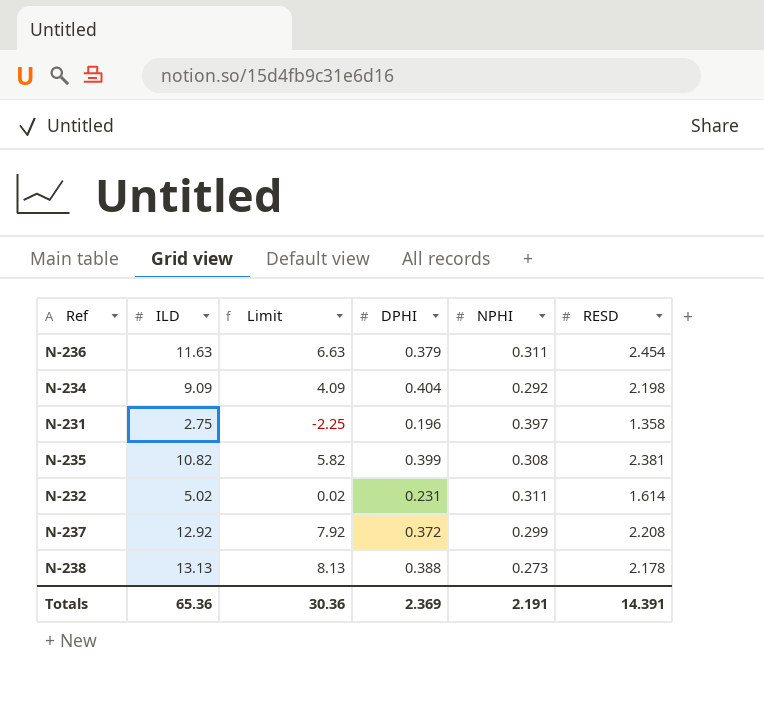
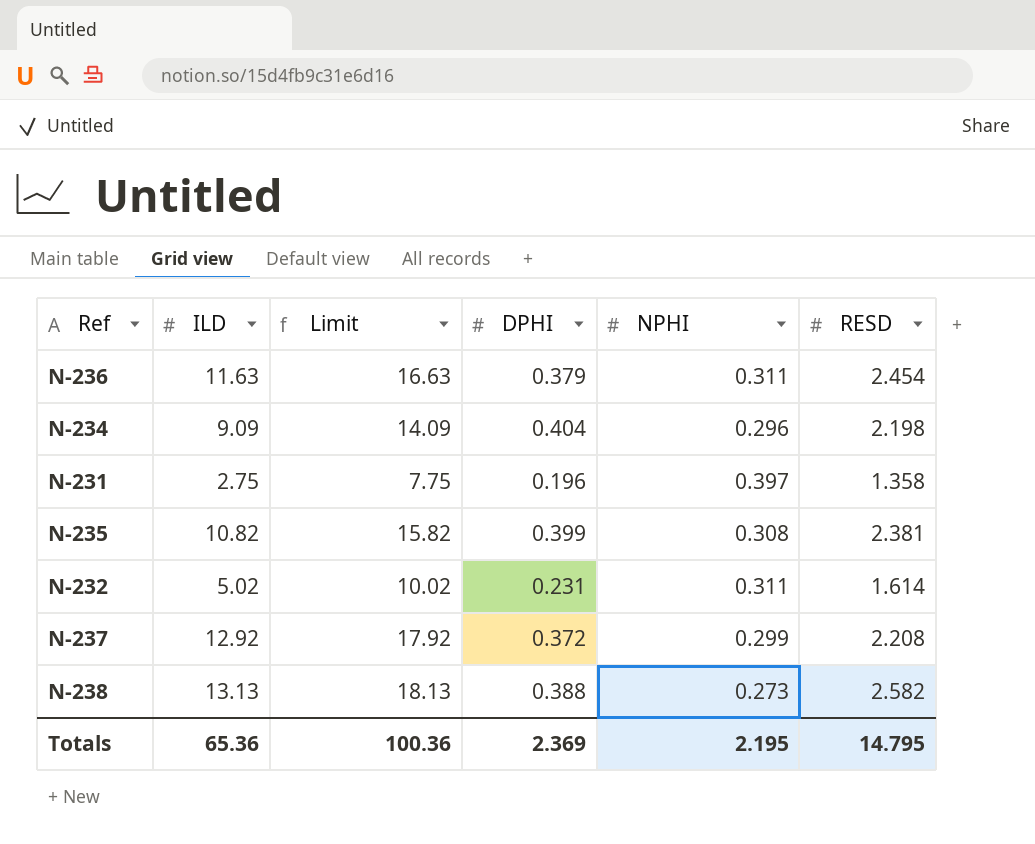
column Limit | formula: [ILD] - 5 -> [ILD] + 5
N-234 | NPHI: 0.292 -> 0.296
N-238 | RESD: 2.178 -> 2.582
Totals | Limit: 30.36 -> 100.36
Totals | NPHI: 2.191 -> 2.195
Totals | RESD: 14.391 -> 14.795

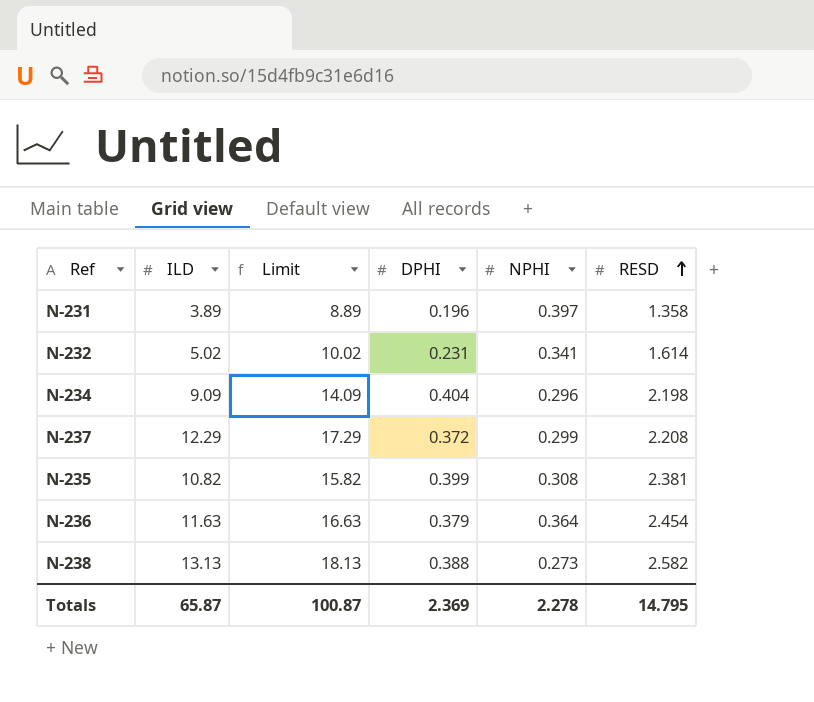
row order: none -> RESD ascending
N-231 | ILD: 2.75 -> 3.89
N-231 | Limit: 7.75 -> 8.89
N-232 | NPHI: 0.311 -> 0.341
N-237 | ILD: 12.92 -> 12.29
N-237 | Limit: 17.92 -> 17.29
N-236 | NPHI: 0.311 -> 0.364
Totals | ILD: 65.36 -> 65.87
Totals | Limit: 100.36 -> 100.87
Totals | NPHI: 2.195 -> 2.278

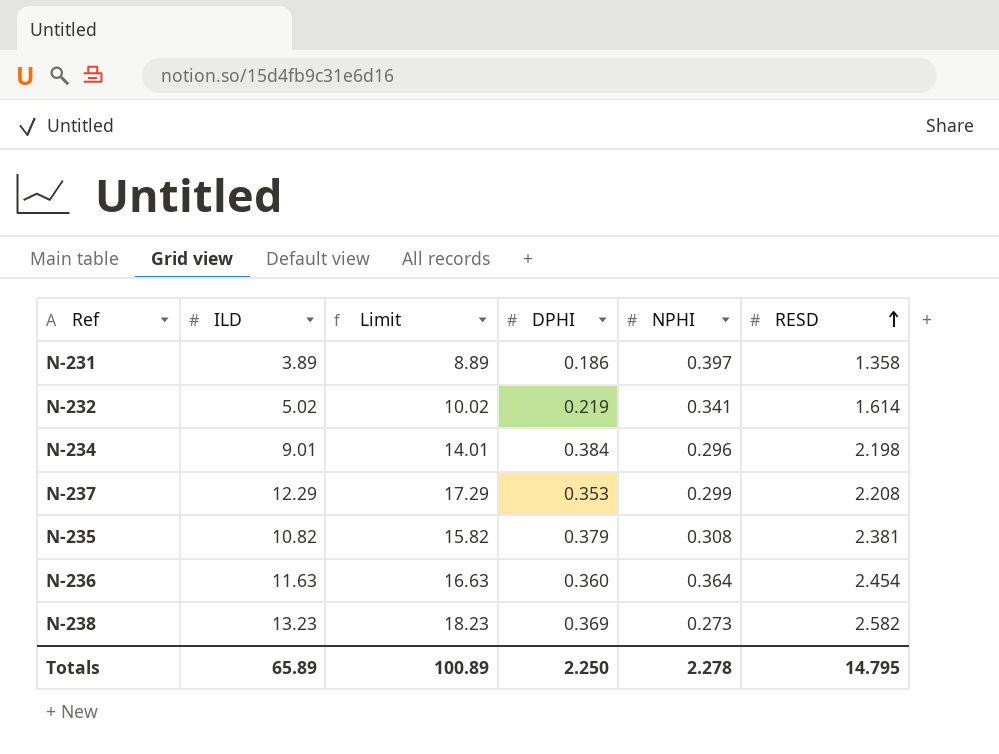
N-231 | DPHI: 0.196 -> 0.186
N-232 | DPHI: 0.231 -> 0.219
N-234 | ILD: 9.09 -> 9.01
N-234 | Limit: 14.09 -> 14.01
N-234 | DPHI: 0.404 -> 0.384
N-237 | DPHI: 0.372 -> 0.353
N-235 | DPHI: 0.399 -> 0.379
N-236 | DPHI: 0.379 -> 0.360
N-238 | ILD: 13.13 -> 13.23
N-238 | Limit: 18.13 -> 18.23
N-238 | DPHI: 0.388 -> 0.369
Totals | ILD: 65.87 -> 65.89
Totals | Limit: 100.87 -> 100.89
Totals | DPHI: 2.369 -> 2.250

